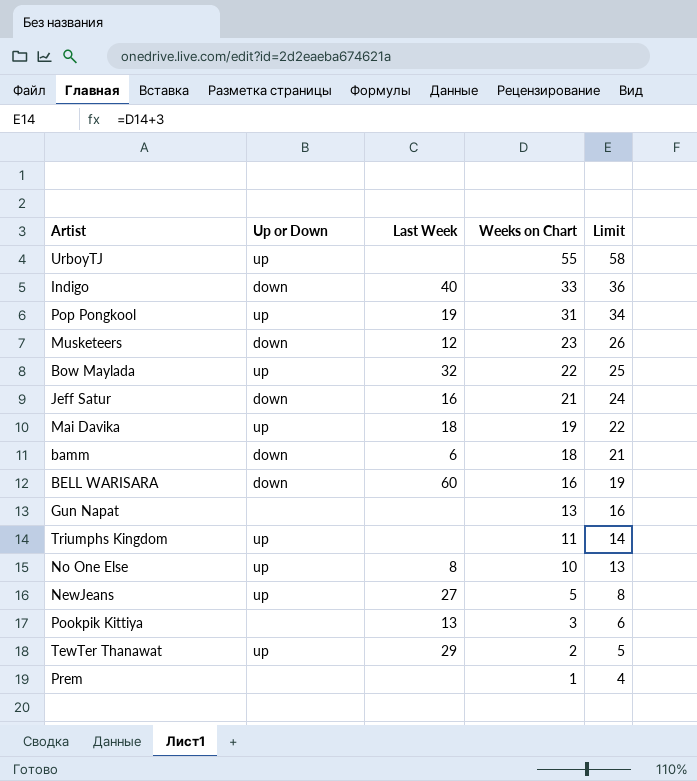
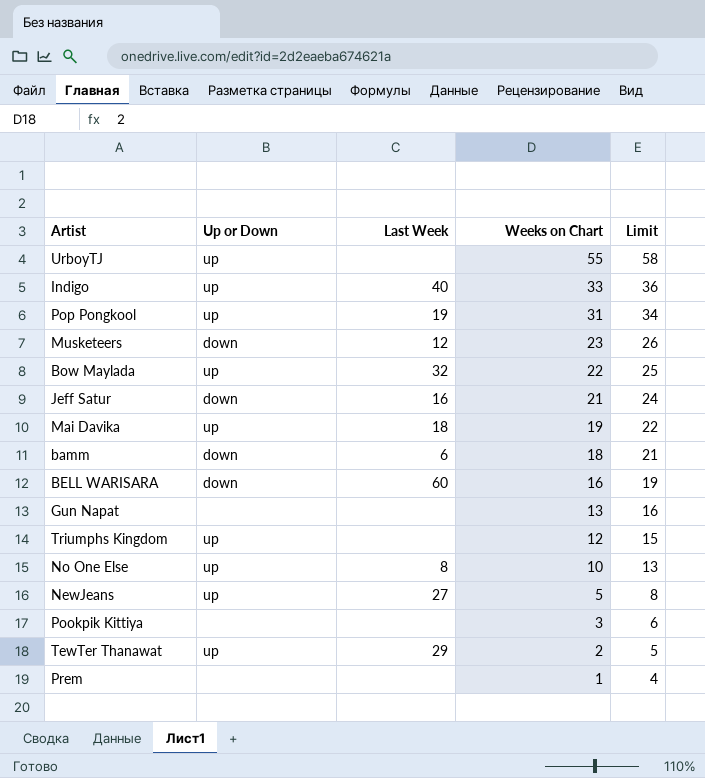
Indigo | Up or Down: down -> up
Triumphs Kingdom | Weeks on Chart: 11 -> 12
Triumphs Kingdom | Limit: 14 -> 15
Pookpik Kittiya | Last Week: 13 -> none

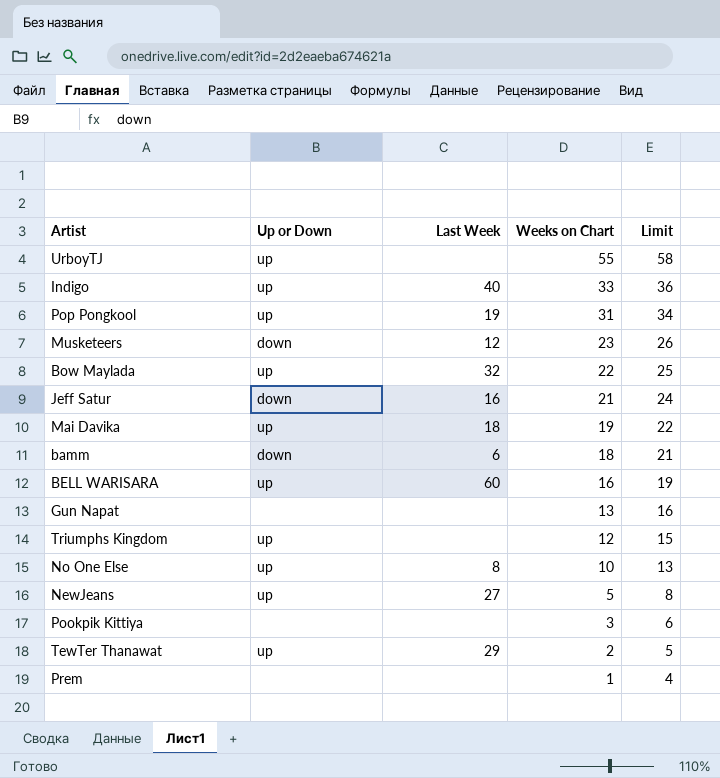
BELL WARISARA | Up or Down: down -> up

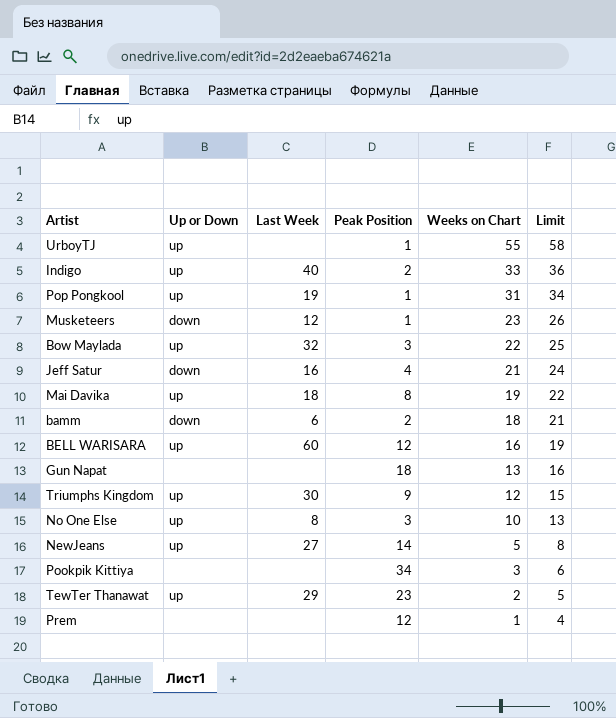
column Peak Position | position: none -> 4
Triumphs Kingdom | Last Week: none -> 30

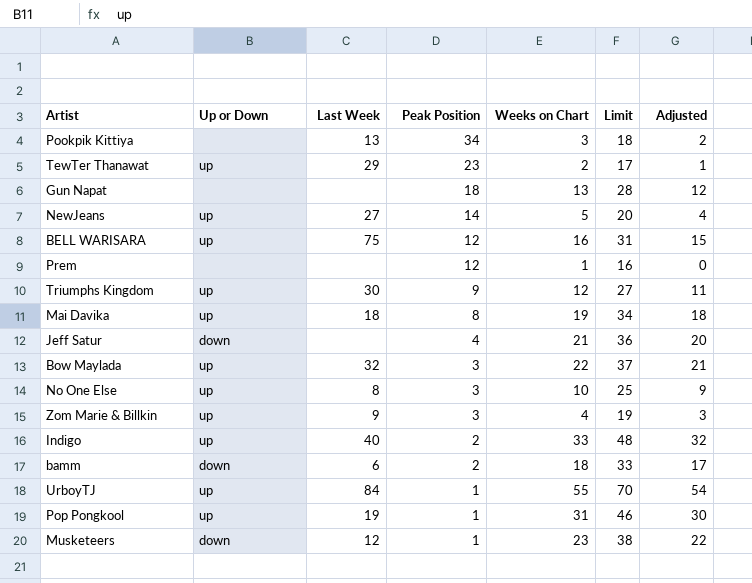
row order: Weeks on Chart descending -> Peak Position descending
column Limit | formula: [Weeks on Chart] + 3 -> [Weeks on Chart] + 15
column Adjusted | formula: none -> [Weeks on Chart] - 1
Pookpik Kittiya | Last Week: none -> 13
BELL WARISARA | Last Week: 60 -> 75
Jeff Satur | Last Week: 16 -> none
row Zom Marie & Billkin: none -> up | 9 | 3 | 4 | 19 | 3
UrboyTJ | Last Week: none -> 84

